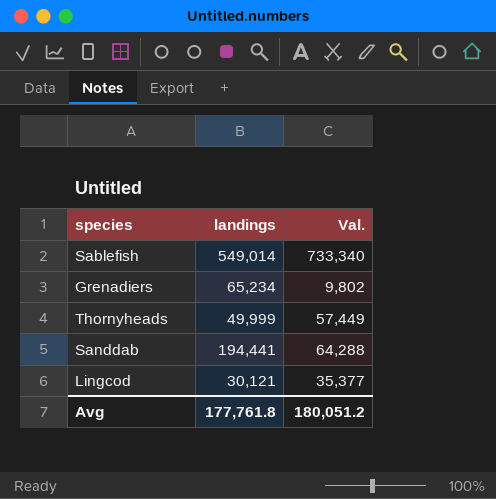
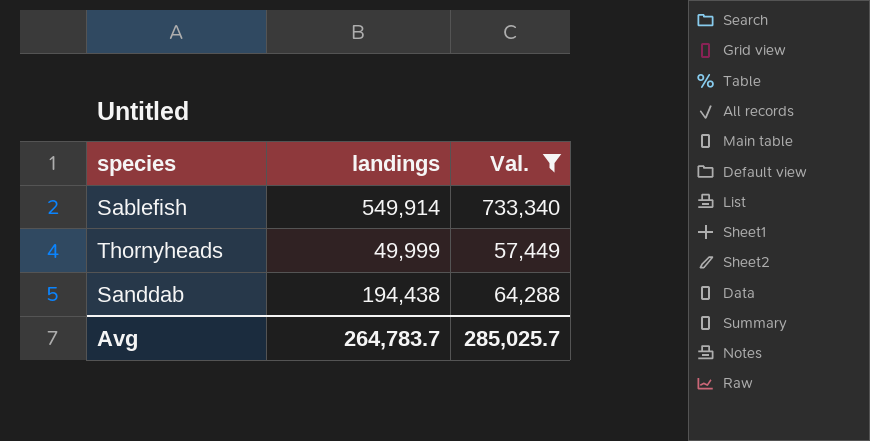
filter: none -> Val. >= 57,449
Sablefish | landings: 549,014 -> 549,914
Sanddab | landings: 194,441 -> 194,438
Avg | landings: 177,761.8 -> 264,783.7
Avg | Val.: 180,051.2 -> 285,025.7

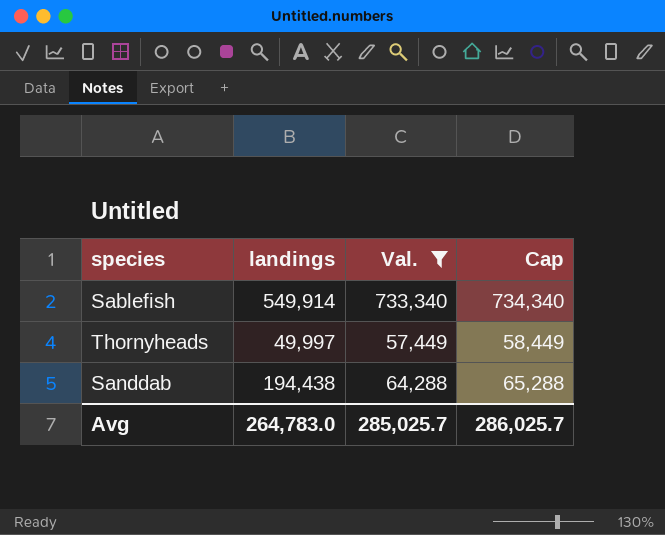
column Cap | formula: none -> [Val.] + 1000
Thornyheads | landings: 49,999 -> 49,997
Avg | landings: 264,783.7 -> 264,783.0

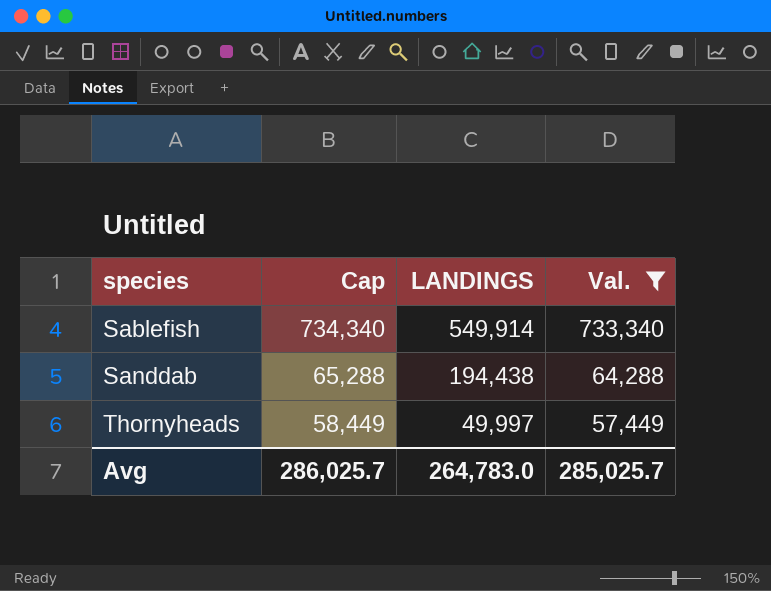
row order: none -> species ascending
column Cap | position: 4 -> 2
column name: landings -> LANDINGS

